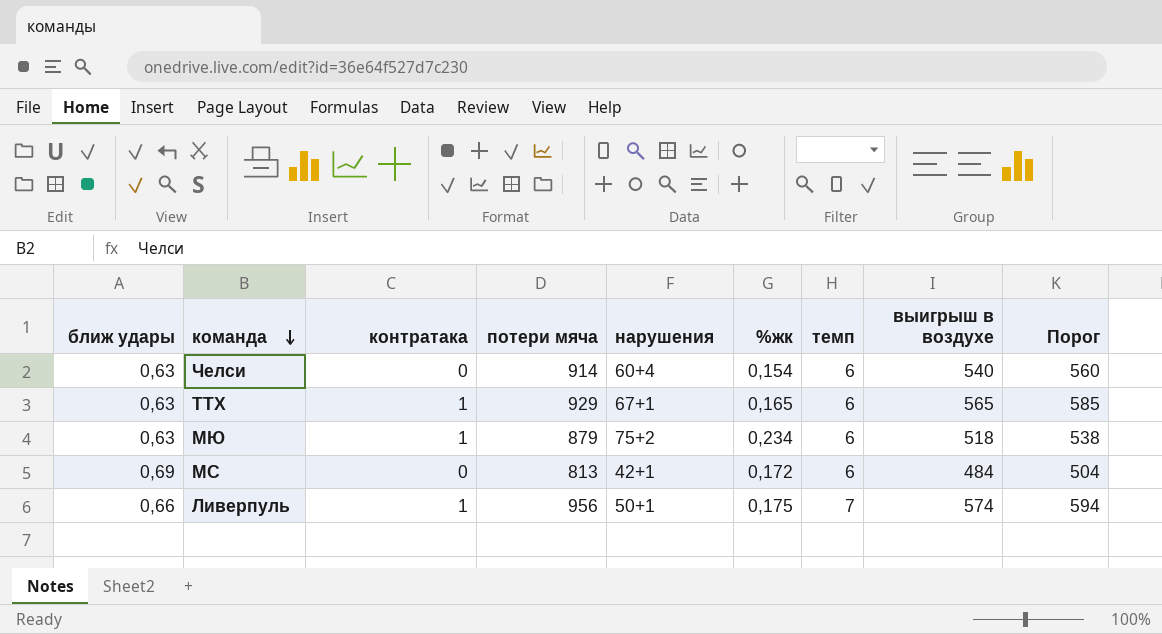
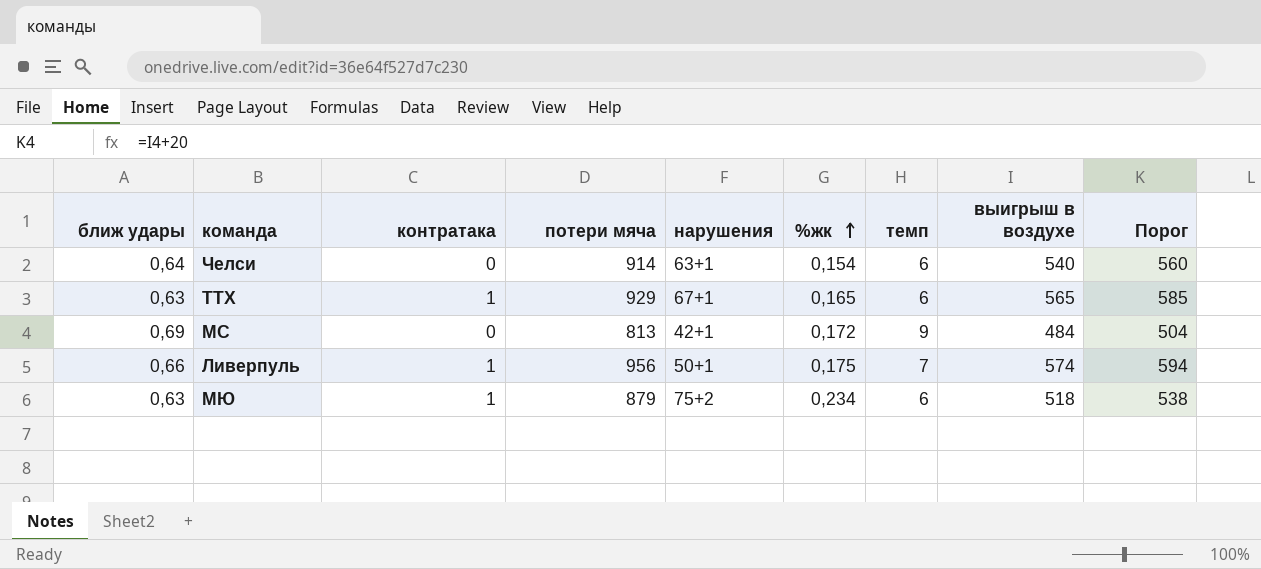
row order: команда descending -> %жк ascending
Челси | ближ удары: 0,63 -> 0,64
Челси | нарушения: 60+4 -> 63+1
МС | темп: 6 -> 9

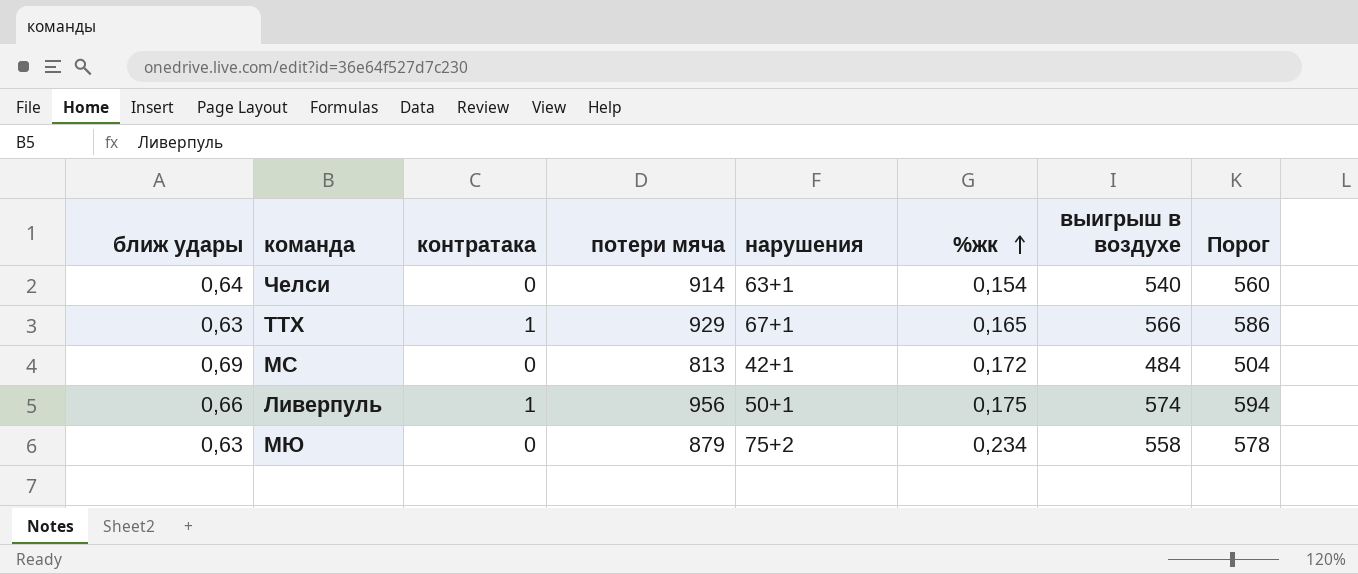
column темп | position: 7 -> none
ТТХ | выигрыш в воздухе: 565 -> 566
ТТХ | Порог: 585 -> 586
МЮ | контратака: 1 -> 0
МЮ | выигрыш в воздухе: 518 -> 558
МЮ | Порог: 538 -> 578

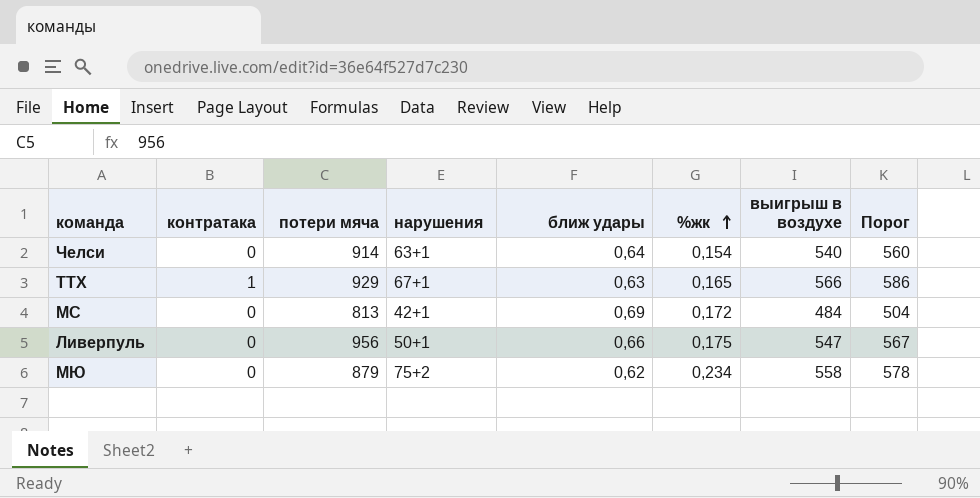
column ближ удары | position: 1 -> 5
Ливерпуль | контратака: 1 -> 0
Ливерпуль | выигрыш в воздухе: 574 -> 547
Ливерпуль | Порог: 594 -> 567
МЮ | ближ удары: 0,63 -> 0,62

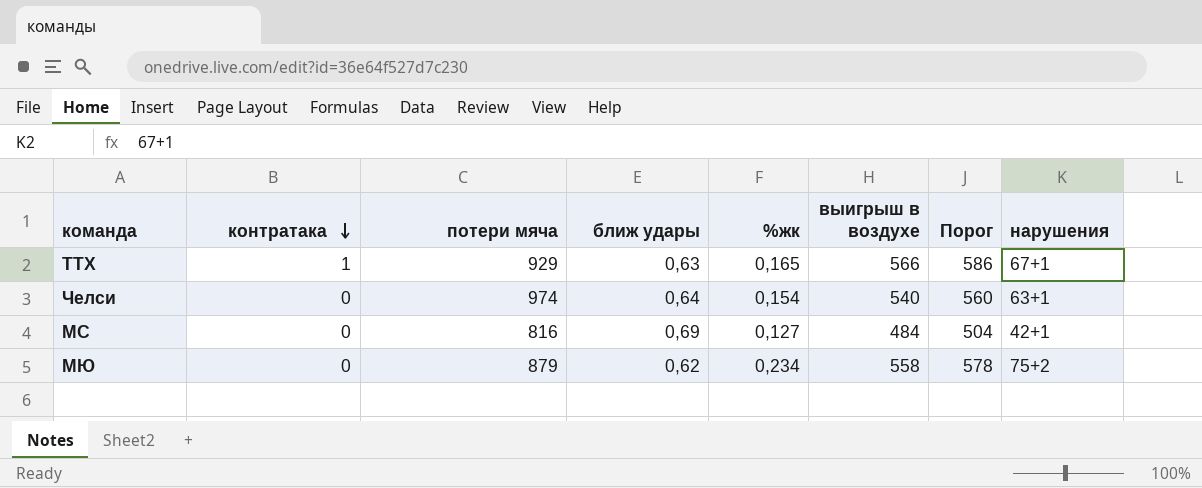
row order: %жк ascending -> контратака descending
column нарушения | position: 4 -> 8
row Ливерпуль: 0 | 956 | 50+1 | 0,66 | 0,175 | 547 | 567 -> none
Челси | потери мяча: 914 -> 974
МС | потери мяча: 813 -> 816
МС | %жк: 0,172 -> 0,127

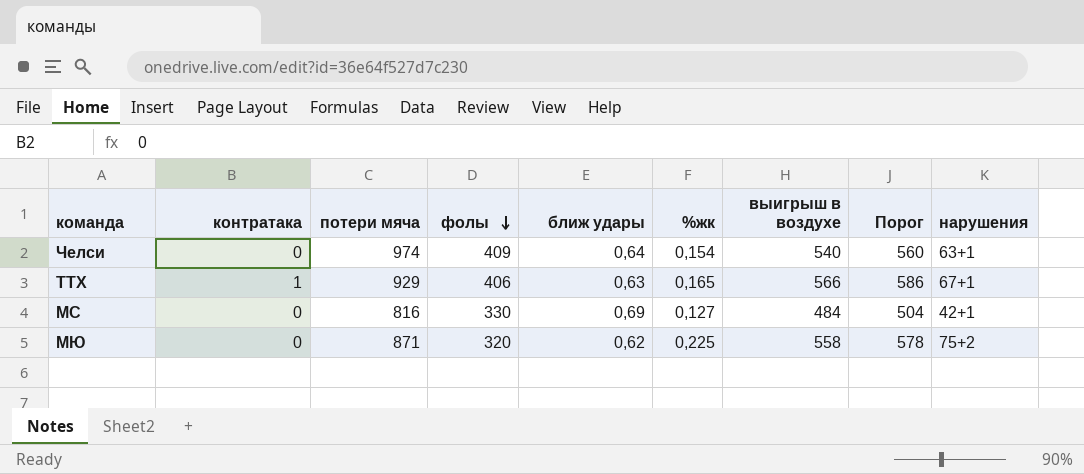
row order: контратака descending -> фолы descending
column фолы | position: none -> 4
МЮ | потери мяча: 879 -> 871
МЮ | %жк: 0,234 -> 0,225

